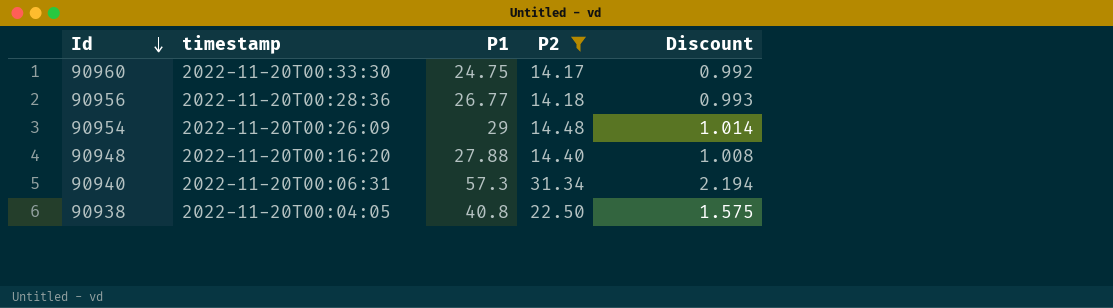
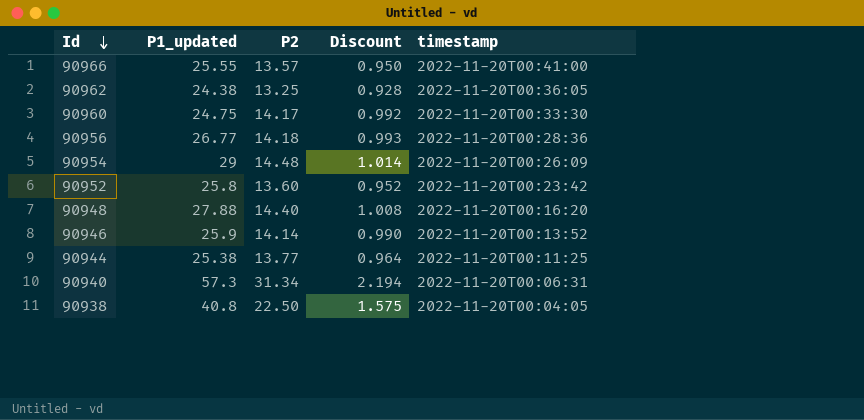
filter: P2 >= 14.17 -> none
column name: P1 -> P1_updated
column timestamp | position: 2 -> 5

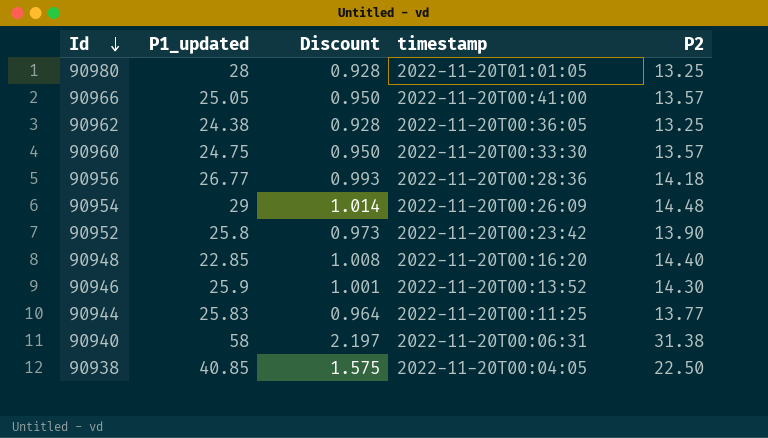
column P2 | position: 3 -> 5
row 90980: none -> 28 | 0.928 | 2022-11-20T01:01:05 | 13.25
90966 | P1_updated: 25.55 -> 25.05
90960 | Discount: 0.992 -> 0.950
90960 | P2: 14.17 -> 13.57
90952 | Discount: 0.952 -> 0.973
90952 | P2: 13.60 -> 13.90
90948 | P1_updated: 27.88 -> 22.85
90946 | Discount: 0.990 -> 1.001
90946 | P2: 14.14 -> 14.30
90944 | P1_updated: 25.38 -> 25.83
90940 | P1_updated: 57.3 -> 58
90940 | Discount: 2.194 -> 2.197
90940 | P2: 31.34 -> 31.38
90938 | P1_updated: 40.8 -> 40.85

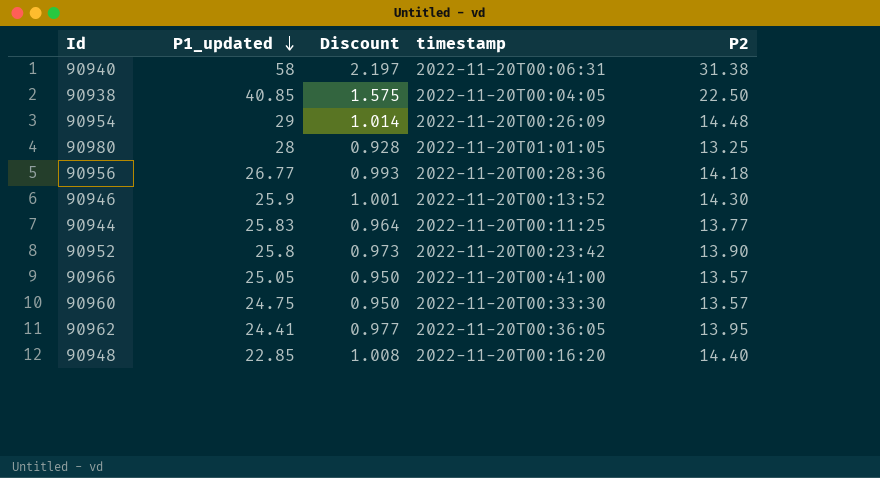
row order: Id descending -> P1_updated descending
90962 | P1_updated: 24.38 -> 24.41
90962 | Discount: 0.928 -> 0.977
90962 | P2: 13.25 -> 13.95

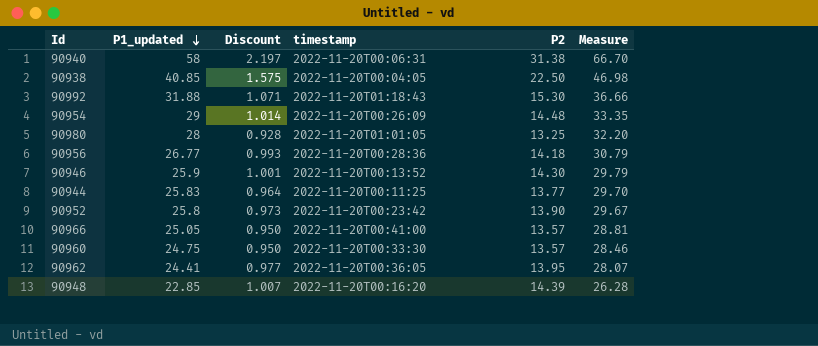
column Measure | formula: none -> [P1_updated] * 1.15
row 90992: none -> 31.88 | 1.071 | 2022-11-20T01:18:43 | 15.30 | 36.66
90948 | Discount: 1.008 -> 1.007
90948 | P2: 14.40 -> 14.39

